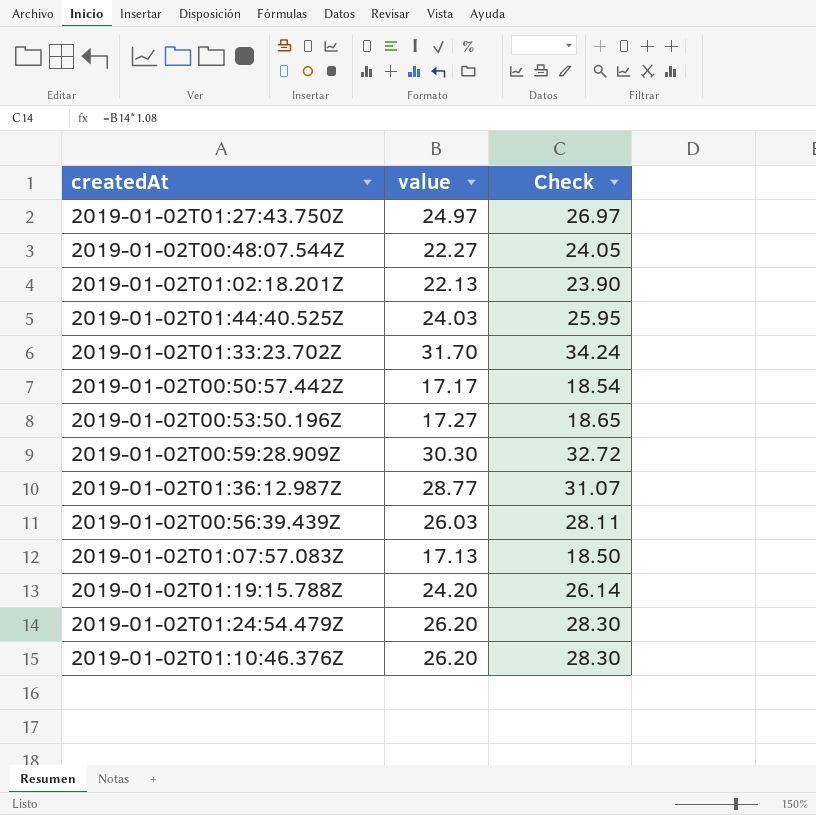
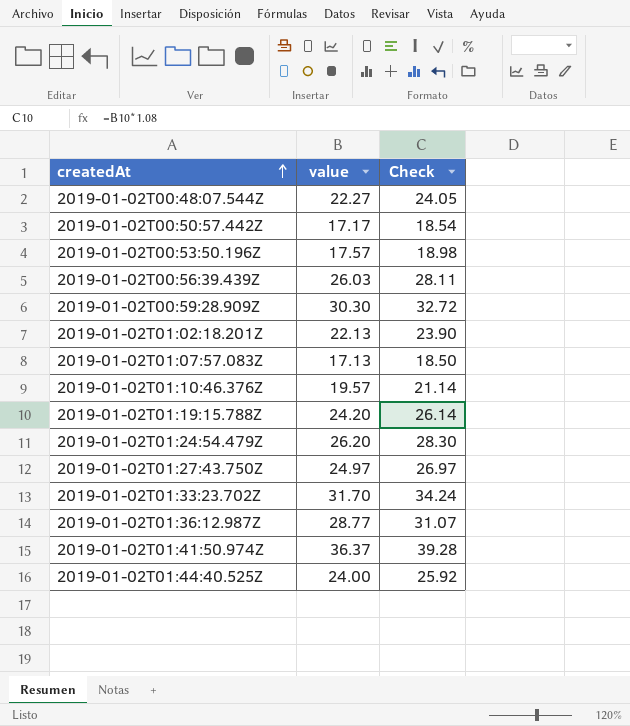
row order: none -> createdAt ascending
2019-01-02T00:53:50.196Z | value: 17.27 -> 17.57
2019-01-02T00:53:50.196Z | Check: 18.65 -> 18.98
2019-01-02T01:10:46.376Z | value: 26.20 -> 19.57
2019-01-02T01:10:46.376Z | Check: 28.30 -> 21.14
row 2019-01-02T01:41:50.974Z: none -> 36.37 | 39.28
2019-01-02T01:44:40.525Z | value: 24.03 -> 24.00
2019-01-02T01:44:40.525Z | Check: 25.95 -> 25.92

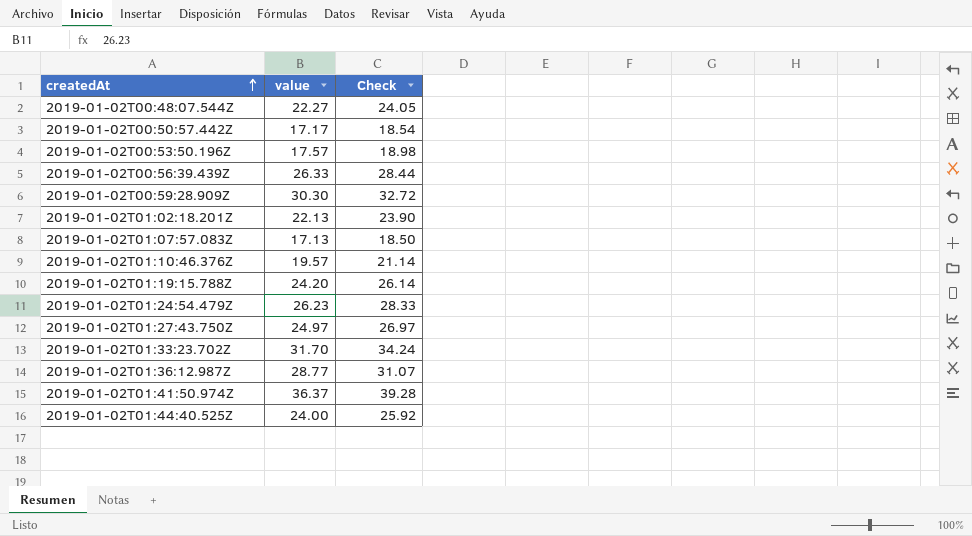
2019-01-02T00:56:39.439Z | value: 26.03 -> 26.33
2019-01-02T00:56:39.439Z | Check: 28.11 -> 28.44
2019-01-02T01:24:54.479Z | value: 26.20 -> 26.23
2019-01-02T01:24:54.479Z | Check: 28.30 -> 28.33

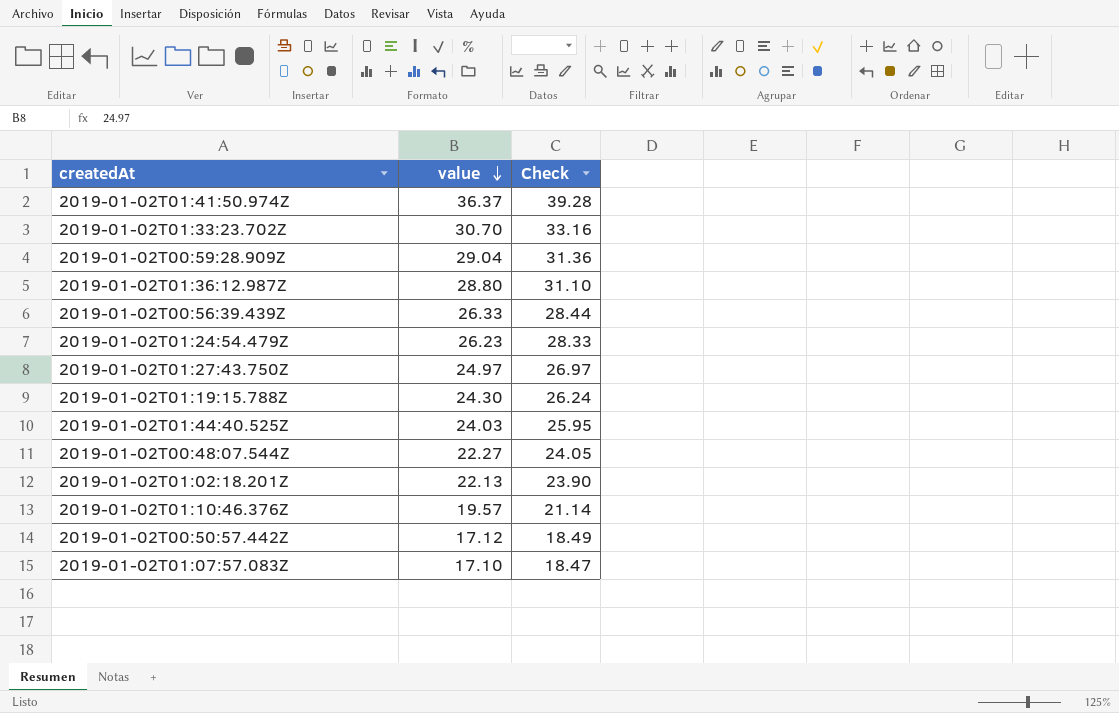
row order: createdAt ascending -> value descending
row 2019-01-02T00:53:50.196Z: 17.57 | 18.98 -> none
2019-01-02T01:33:23.702Z | value: 31.70 -> 30.70
2019-01-02T01:33:23.702Z | Check: 34.24 -> 33.16
2019-01-02T00:59:28.909Z | value: 30.30 -> 29.04
2019-01-02T00:59:28.909Z | Check: 32.72 -> 31.36
2019-01-02T01:36:12.987Z | value: 28.77 -> 28.80
2019-01-02T01:36:12.987Z | Check: 31.07 -> 31.10
2019-01-02T01:19:15.788Z | value: 24.20 -> 24.30
2019-01-02T01:19:15.788Z | Check: 26.14 -> 26.24
2019-01-02T01:44:40.525Z | value: 24.00 -> 24.03
2019-01-02T01:44:40.525Z | Check: 25.92 -> 25.95
2019-01-02T00:50:57.442Z | value: 17.17 -> 17.12
2019-01-02T00:50:57.442Z | Check: 18.54 -> 18.49
2019-01-02T01:07:57.083Z | value: 17.13 -> 17.10
2019-01-02T01:07:57.083Z | Check: 18.50 -> 18.47

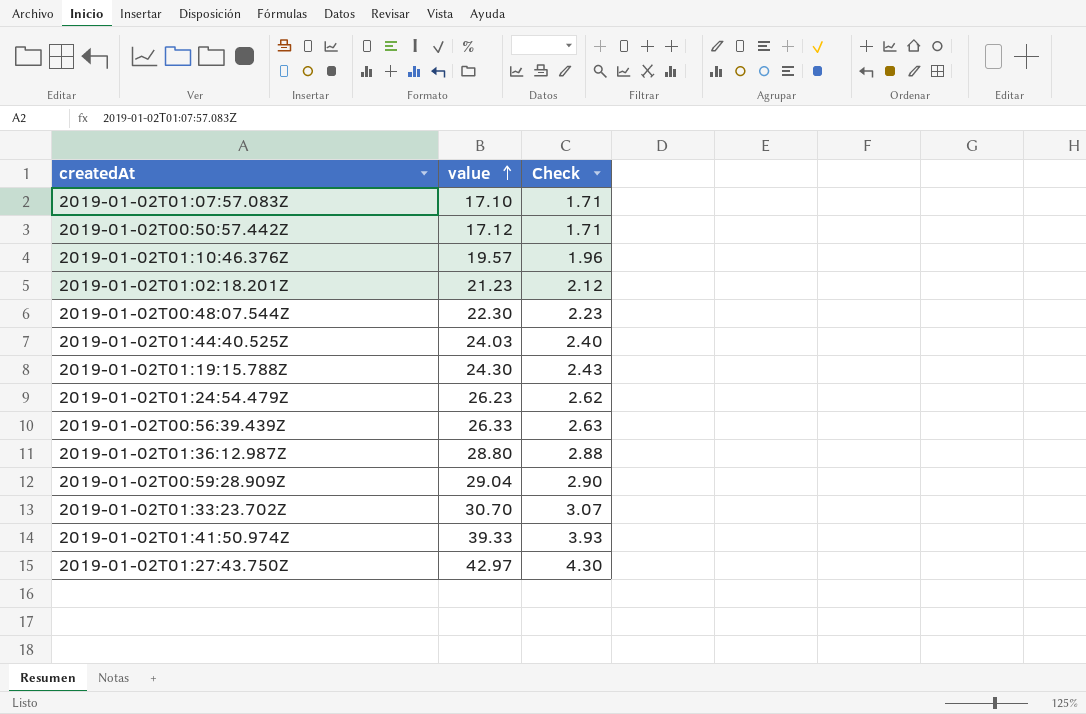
row order: value descending -> value ascending
column Check | formula: [value] * 1.08 -> [value] * 0.1
2019-01-02T01:02:18.201Z | value: 22.13 -> 21.23
2019-01-02T00:48:07.544Z | value: 22.27 -> 22.30
2019-01-02T01:41:50.974Z | value: 36.37 -> 39.33
2019-01-02T01:27:43.750Z | value: 24.97 -> 42.97

